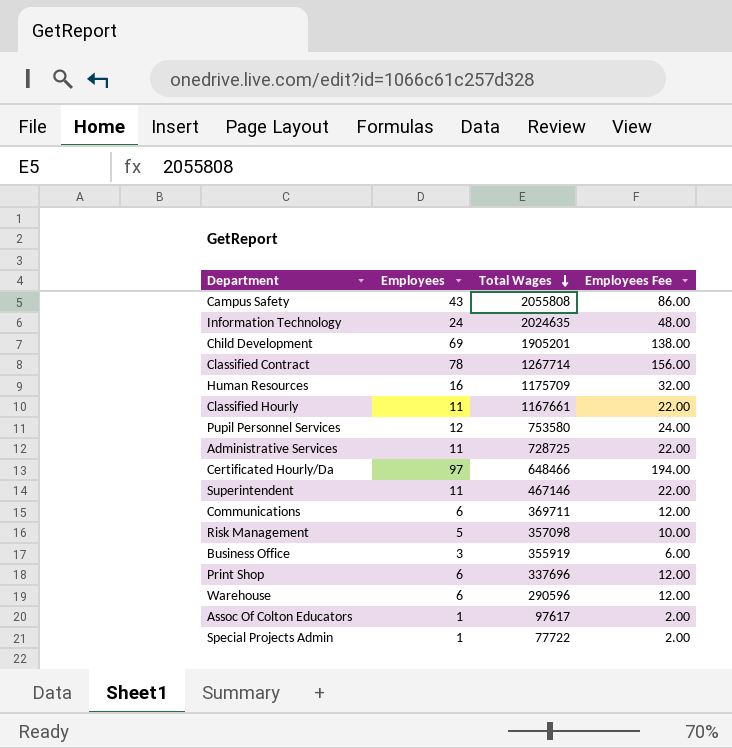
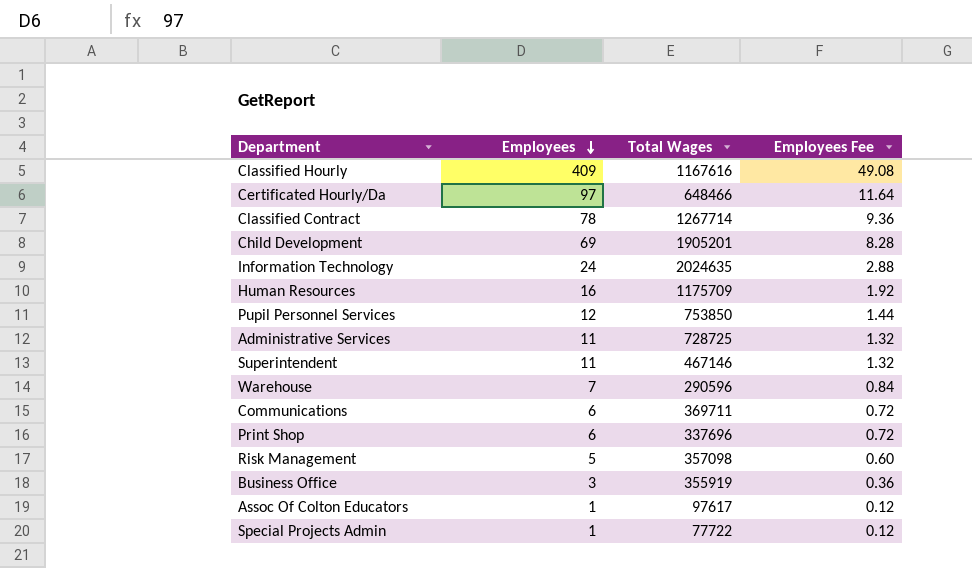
row order: Total Wages descending -> Employees descending
column Employees Fee | formula: [Employees] * 2 -> [Employees] * 0.12
row Campus Safety: 43 | 2055808 | 86.00 -> none
Classified Hourly | Employees: 11 -> 409
Classified Hourly | Total Wages: 1167661 -> 1167616
Pupil Personnel Services | Total Wages: 753580 -> 753850
Warehouse | Employees: 6 -> 7

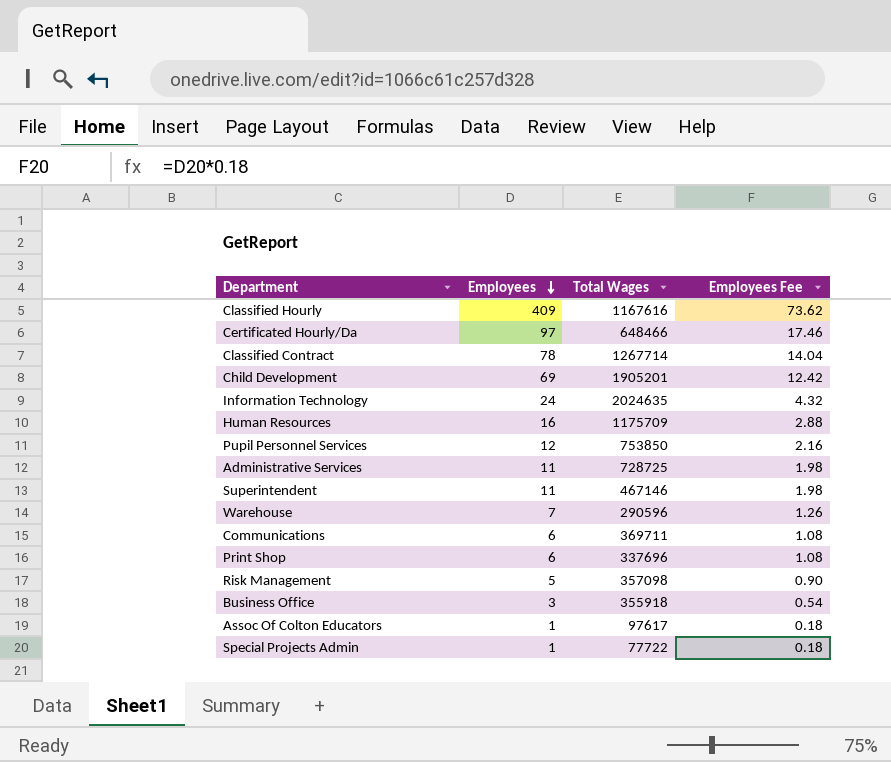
column Employees Fee | formula: [Employees] * 0.12 -> [Employees] * 0.18
Business Office | Total Wages: 355919 -> 355918

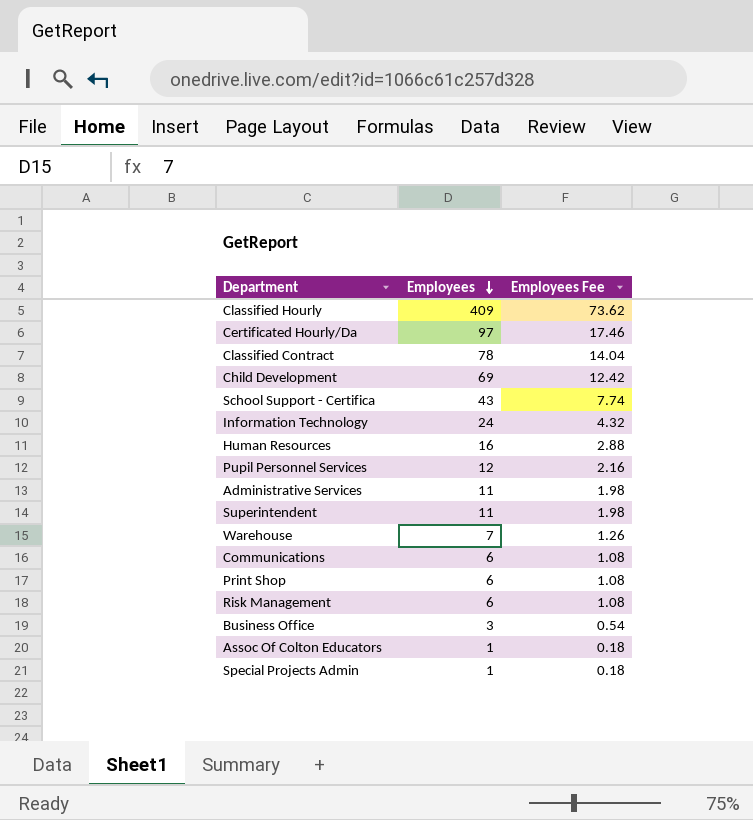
column Total Wages | position: 3 -> none
row School Support - Certifica: none -> 43 | 7.74
Risk Management | Employees: 5 -> 6
Risk Management | Employees Fee: 0.90 -> 1.08

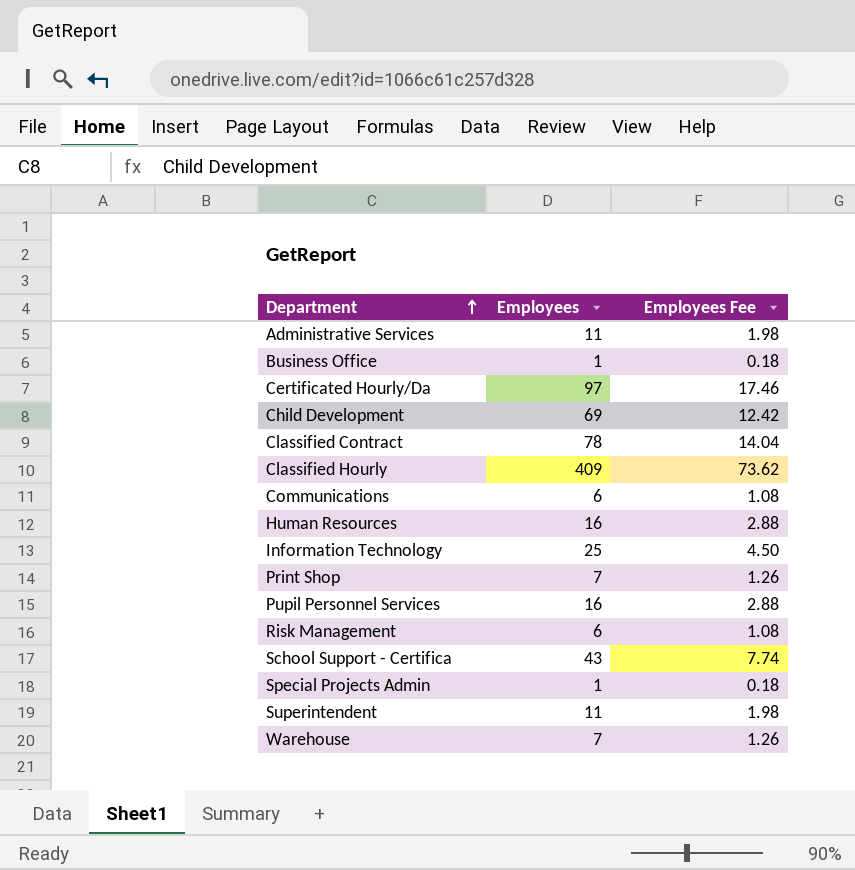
row order: Employees descending -> Department ascending
row Assoc Of Colton Educators: 1 | 0.18 -> none
Business Office | Employees: 3 -> 1
Business Office | Employees Fee: 0.54 -> 0.18
Information Technology | Employees: 24 -> 25
Information Technology | Employees Fee: 4.32 -> 4.50
Print Shop | Employees: 6 -> 7
Print Shop | Employees Fee: 1.08 -> 1.26
Pupil Personnel Services | Employees: 12 -> 16
Pupil Personnel Services | Employees Fee: 2.16 -> 2.88

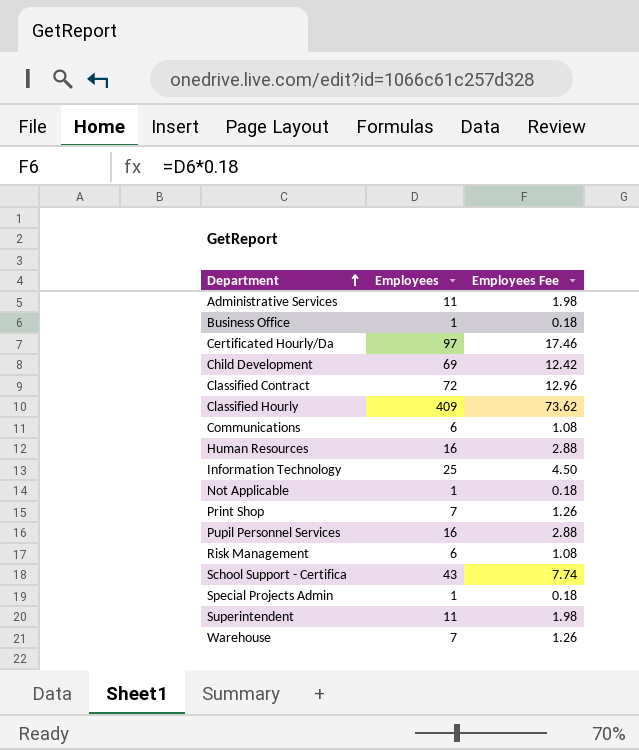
Classified Contract | Employees: 78 -> 72
Classified Contract | Employees Fee: 14.04 -> 12.96
row Not Applicable: none -> 1 | 0.18

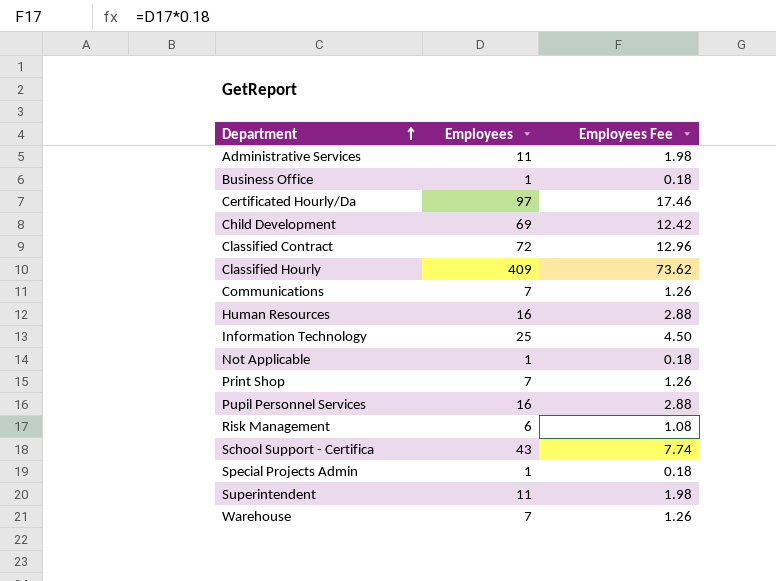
Communications | Employees: 6 -> 7
Communications | Employees Fee: 1.08 -> 1.26

